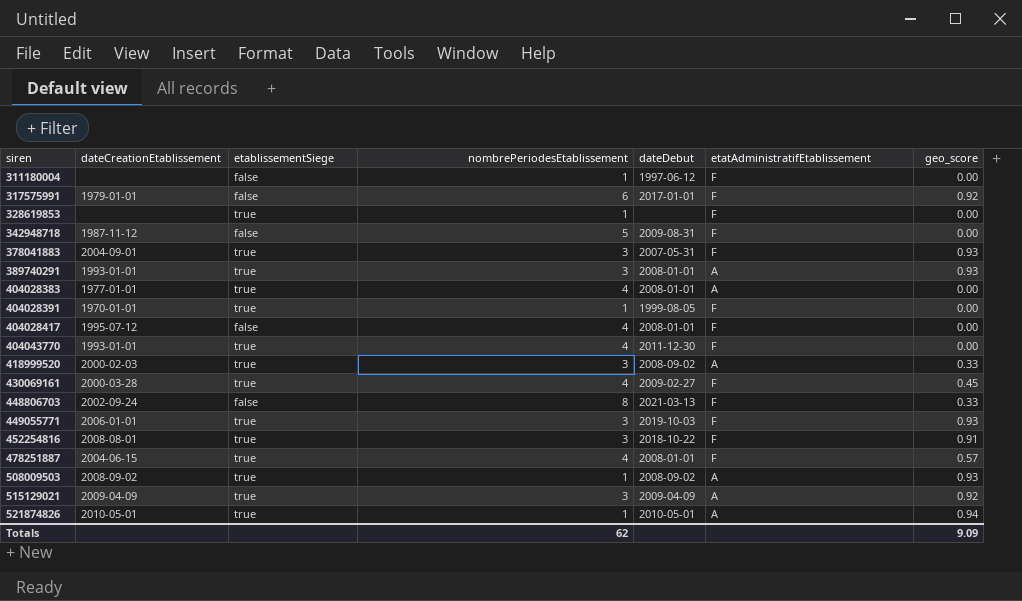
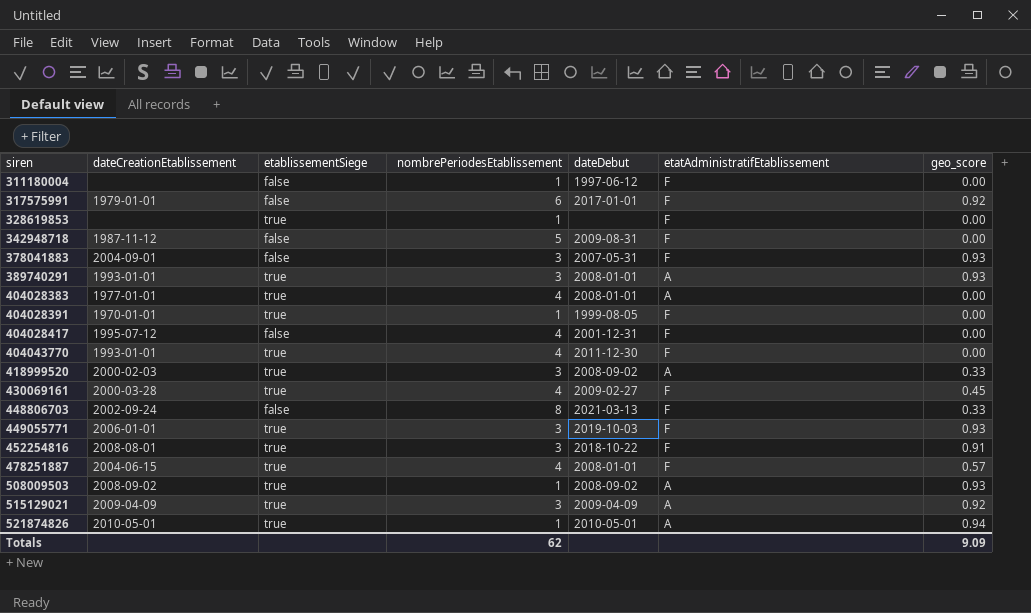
378041883 | etablissementSiege: true -> false
404028417 | dateDebut: 2008-01-01 -> 2001-12-31

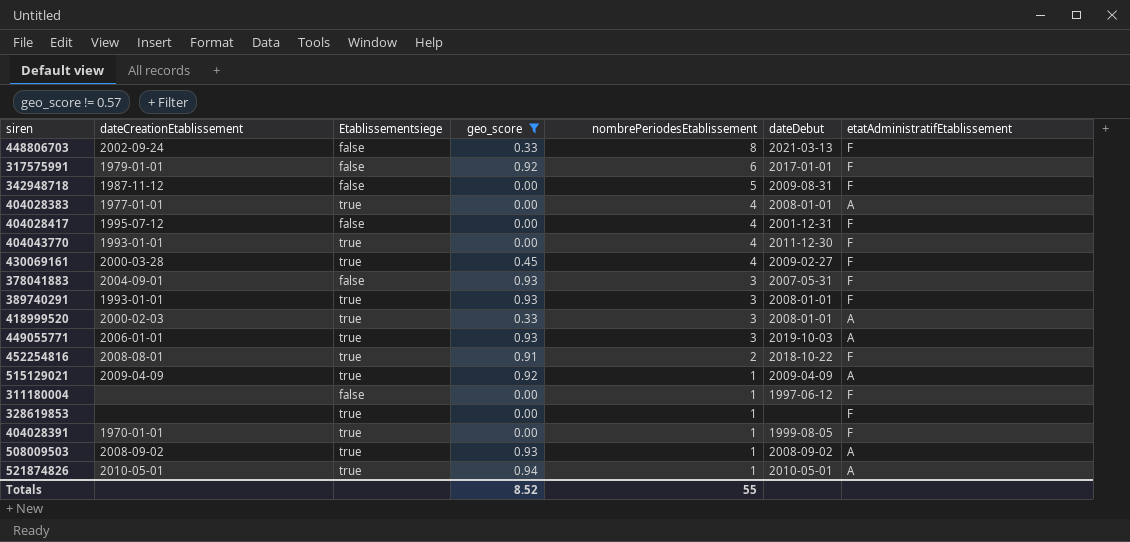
filter: none -> geo_score != 0.57
row order: siren ascending -> nombrePeriodesEtablissement descending
column name: etablissementSiege -> Etablissementsiege
column geo_score | position: 7 -> 4
389740291 | etatAdministratifEtablissement: A -> F
418999520 | dateDebut: 2008-09-02 -> 2008-01-01
449055771 | etatAdministratifEtablissement: F -> A
452254816 | nombrePeriodesEtablissement: 3 -> 2
515129021 | nombrePeriodesEtablissement: 3 -> 1
Totals | geo_score: 9.09 -> 8.52
Totals | nombrePeriodesEtablissement: 62 -> 55

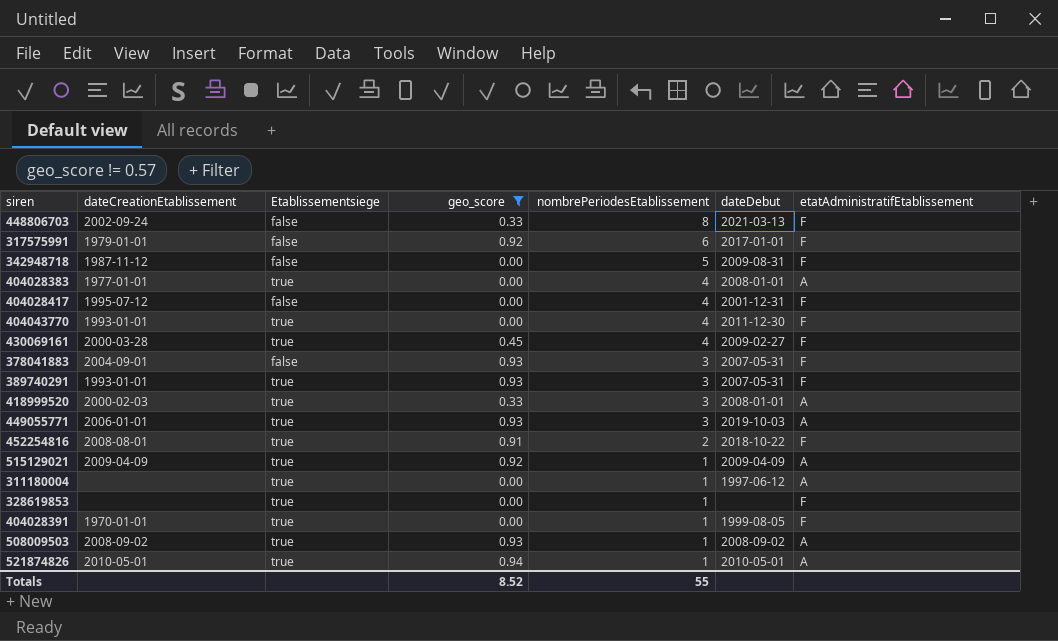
389740291 | dateDebut: 2008-01-01 -> 2007-05-31
311180004 | Etablissementsiege: false -> true
311180004 | etatAdministratifEtablissement: F -> A

